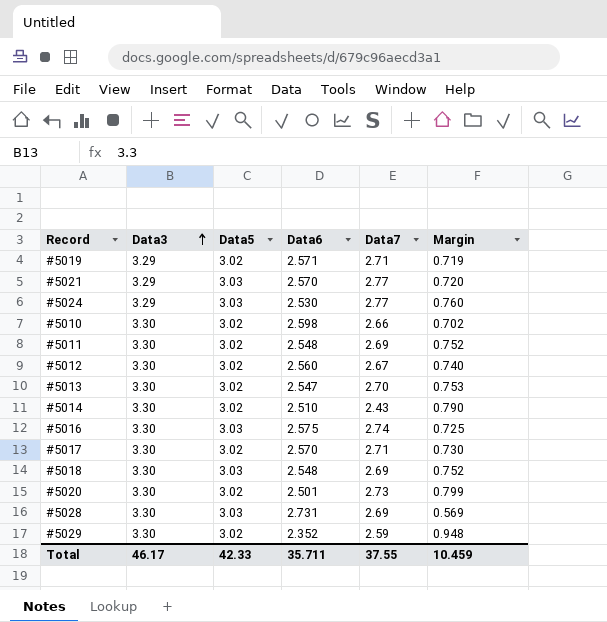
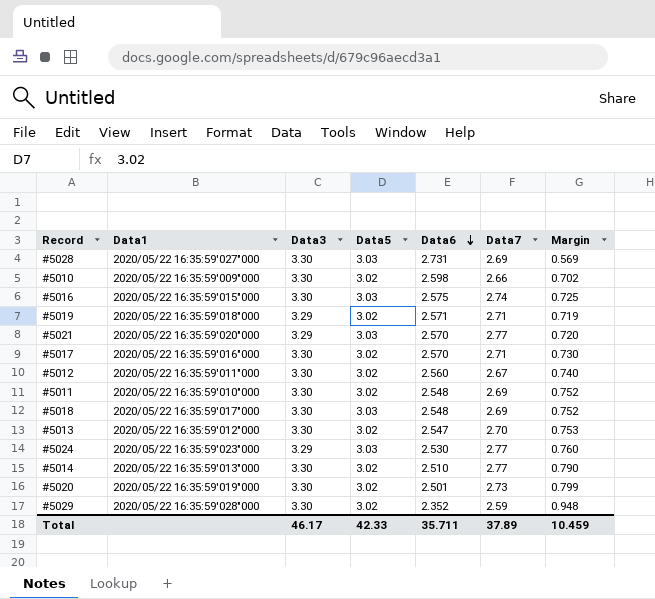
row order: Data3 ascending -> Data6 descending
column Data1 | position: none -> 2
#5014 | Data7: 2.43 -> 2.77
Total | Data7: 37.55 -> 37.89

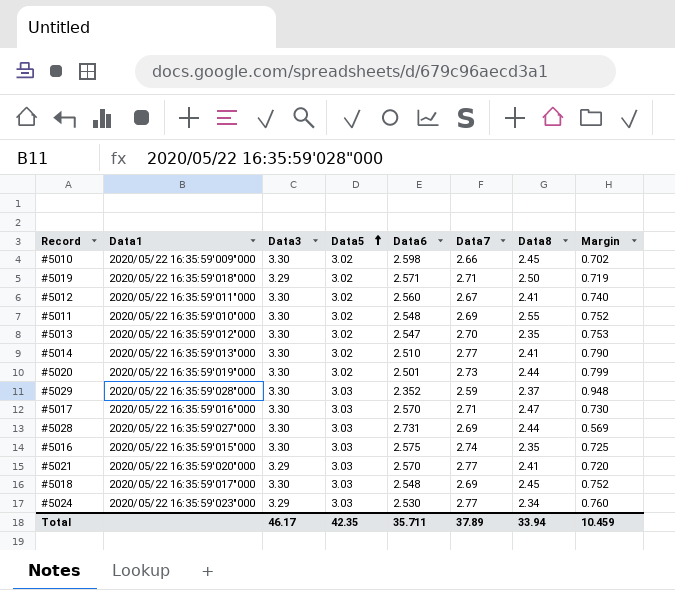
row order: Data6 descending -> Data5 ascending
column Data8 | position: none -> 7
#5029 | Data5: 3.02 -> 3.03
#5017 | Data5: 3.02 -> 3.03
Total | Data5: 42.33 -> 42.35

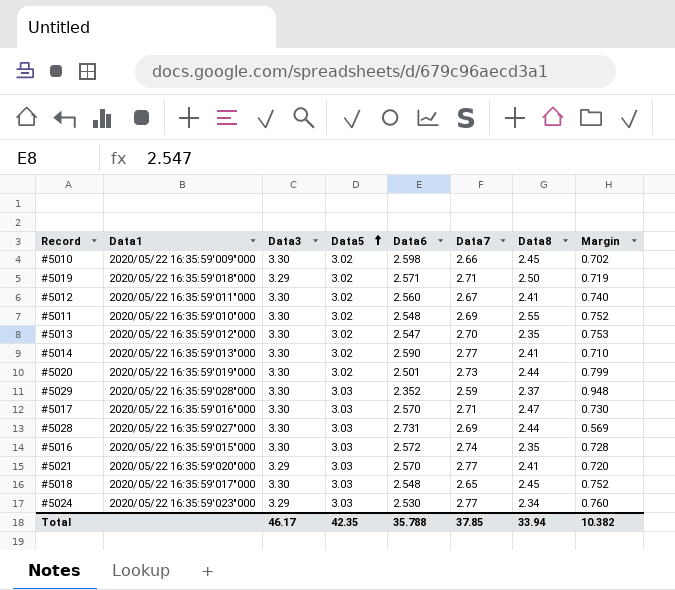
#5014 | Data6: 2.510 -> 2.590
#5014 | Margin: 0.790 -> 0.710
#5016 | Data6: 2.575 -> 2.572
#5016 | Margin: 0.725 -> 0.728
#5018 | Data7: 2.69 -> 2.65
Total | Data6: 35.711 -> 35.788
Total | Data7: 37.89 -> 37.85
Total | Margin: 10.459 -> 10.382

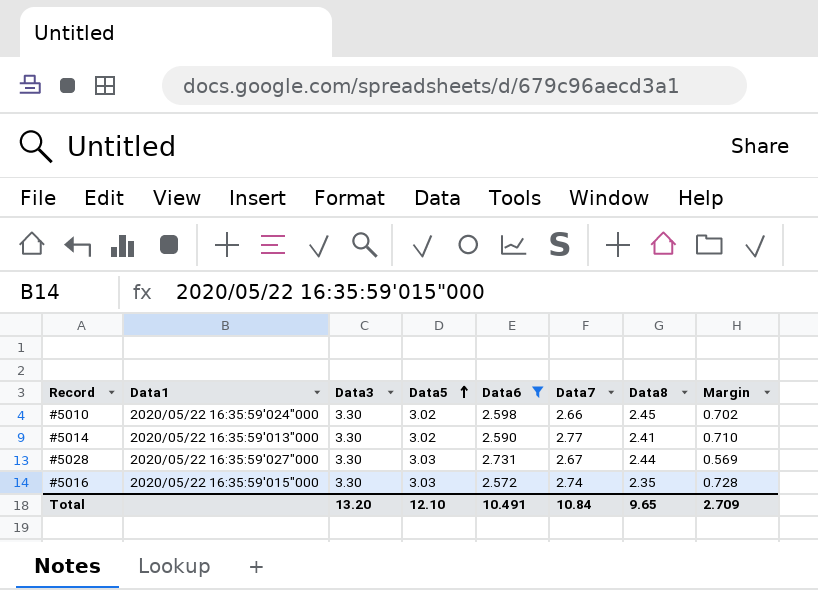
filter: none -> Data6 >= 2.572
#5010 | Data1: 2020/05/22 16:35:59'009"000 -> 2020/05/22 16:35:59'024"000
#5028 | Data7: 2.69 -> 2.67
Total | Data3: 46.17 -> 13.20
Total | Data5: 42.35 -> 12.10
Total | Data6: 35.788 -> 10.491
Total | Data7: 37.85 -> 10.84
Total | Data8: 33.94 -> 9.65
Total | Margin: 10.382 -> 2.709

